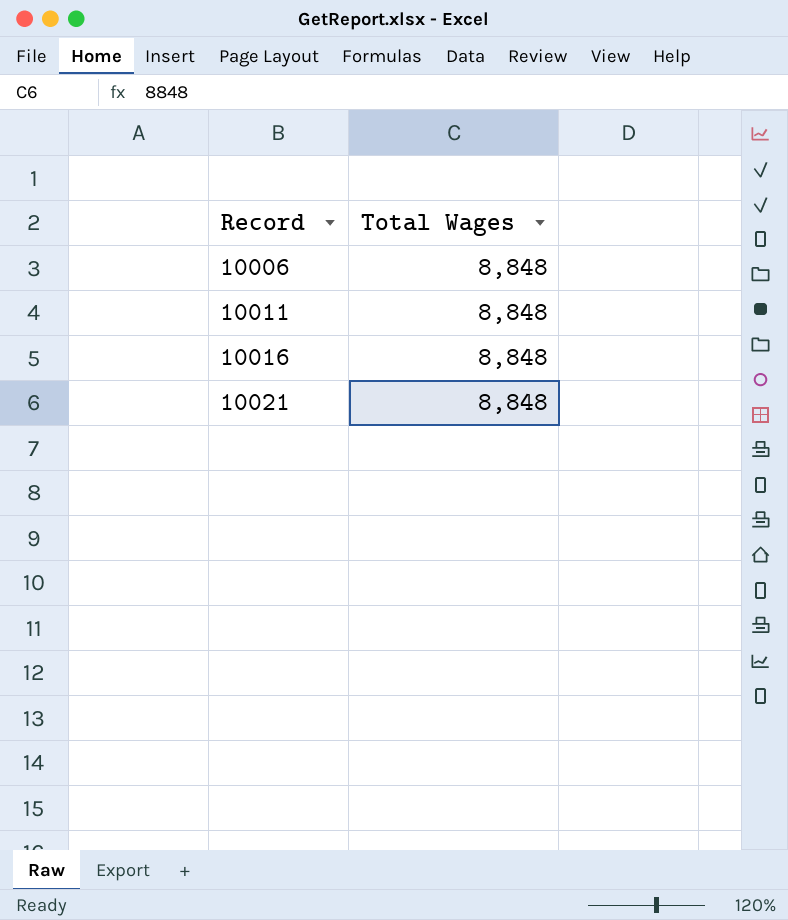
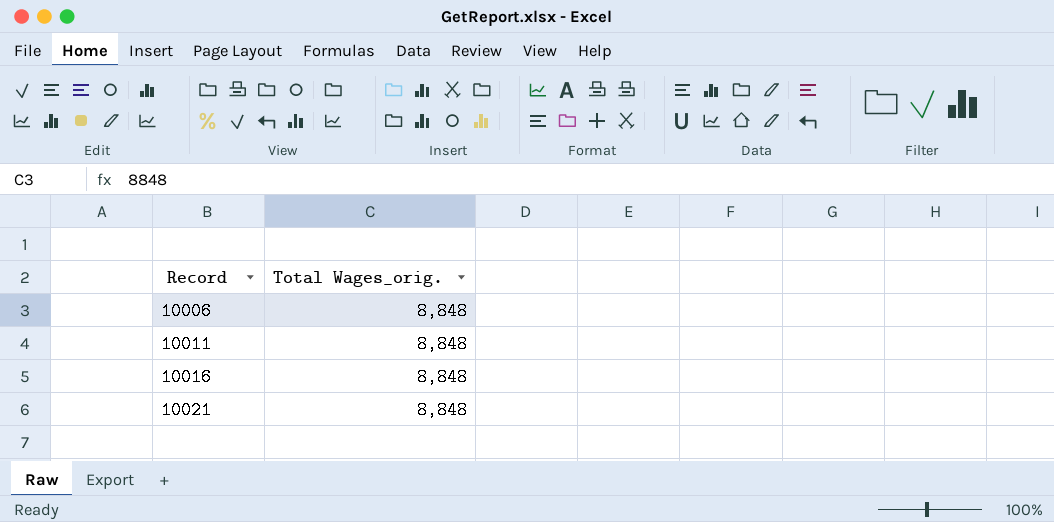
column name: Total Wages -> Total Wages_orig.

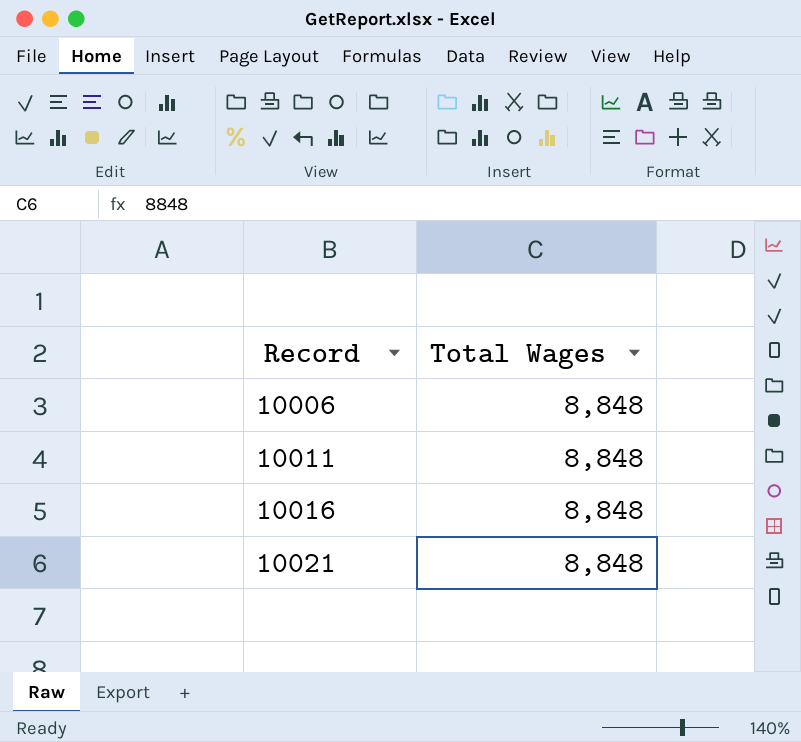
column name: Total Wages_orig. -> Total Wages

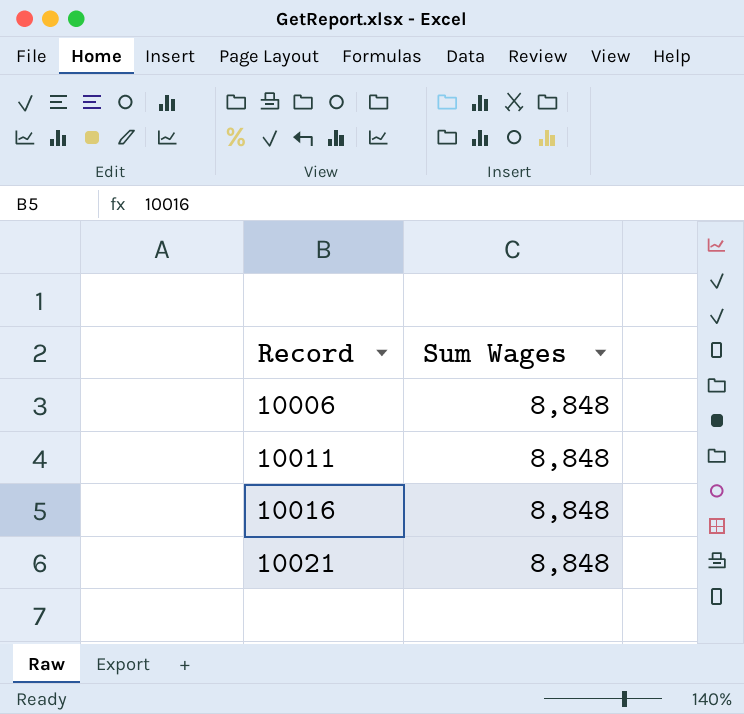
column name: Total Wages -> Sum Wages

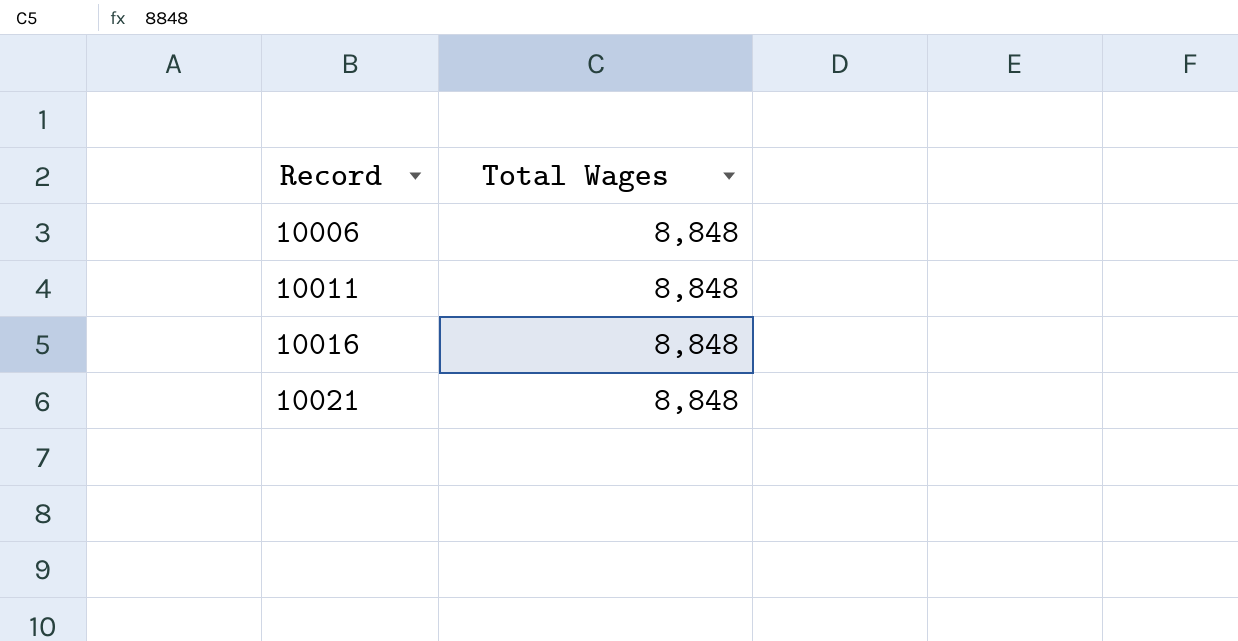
column name: Sum Wages -> Total Wages

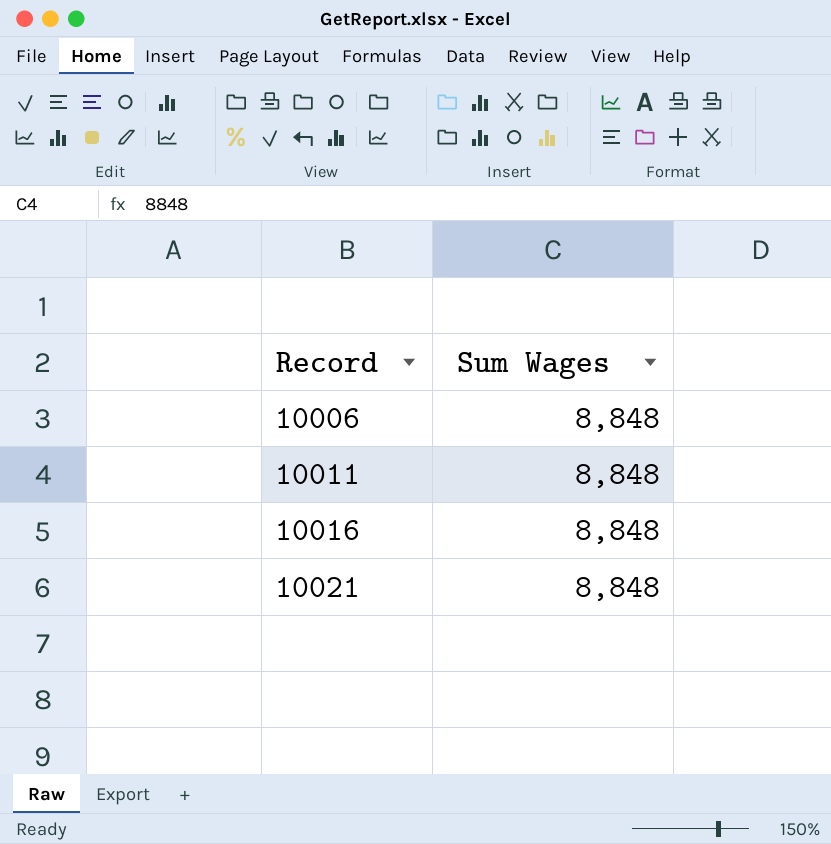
column name: Total Wages -> Sum Wages

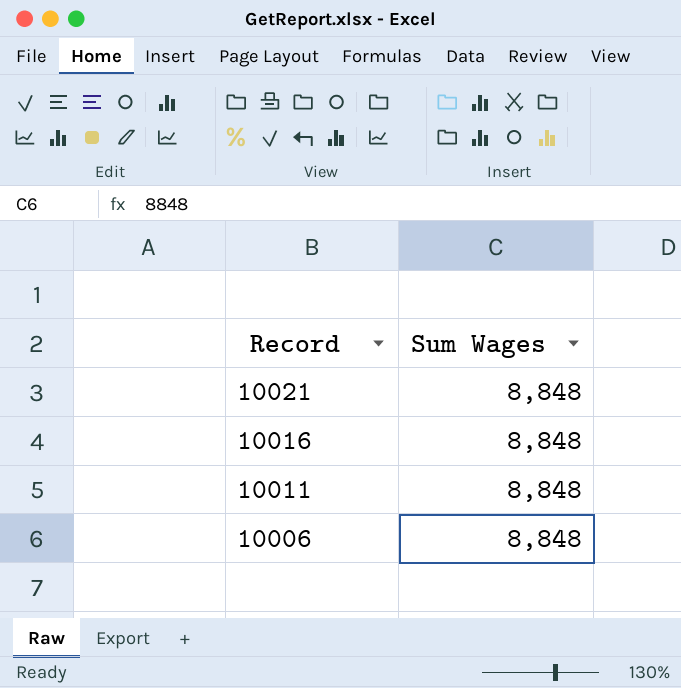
row order: Record ascending -> Record descending

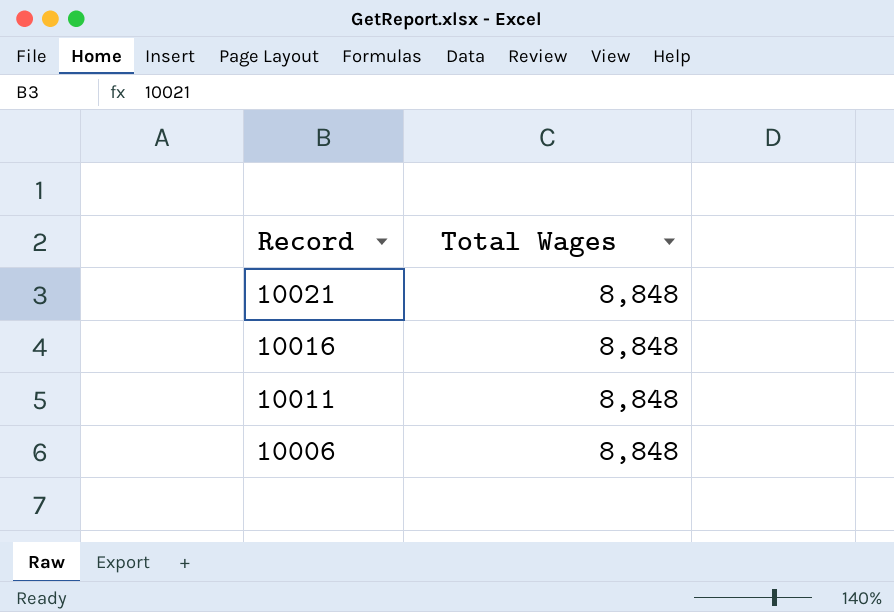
column name: Sum Wages -> Total Wages

